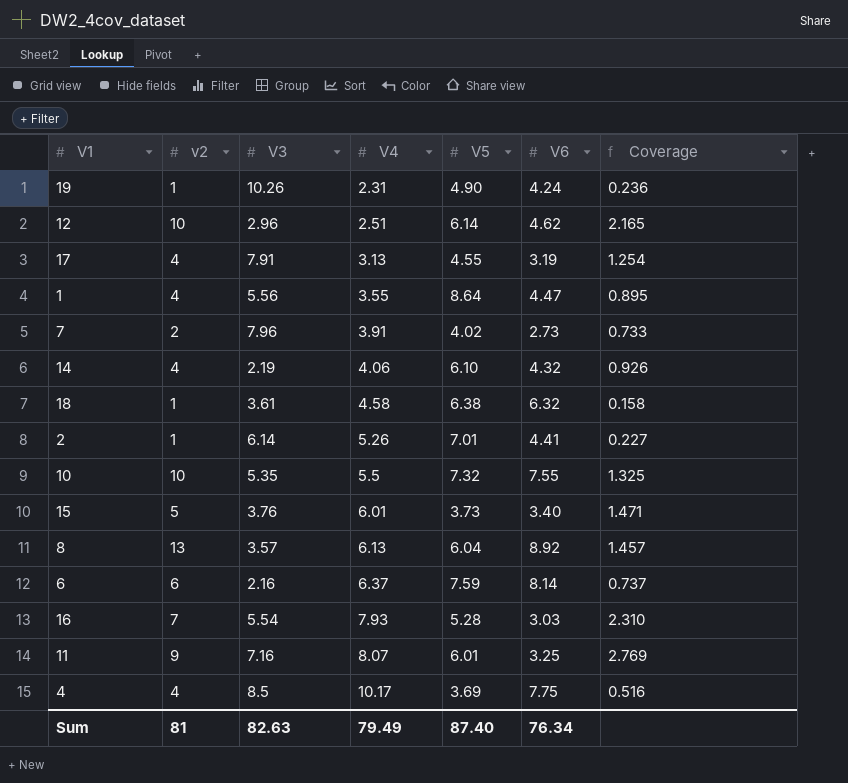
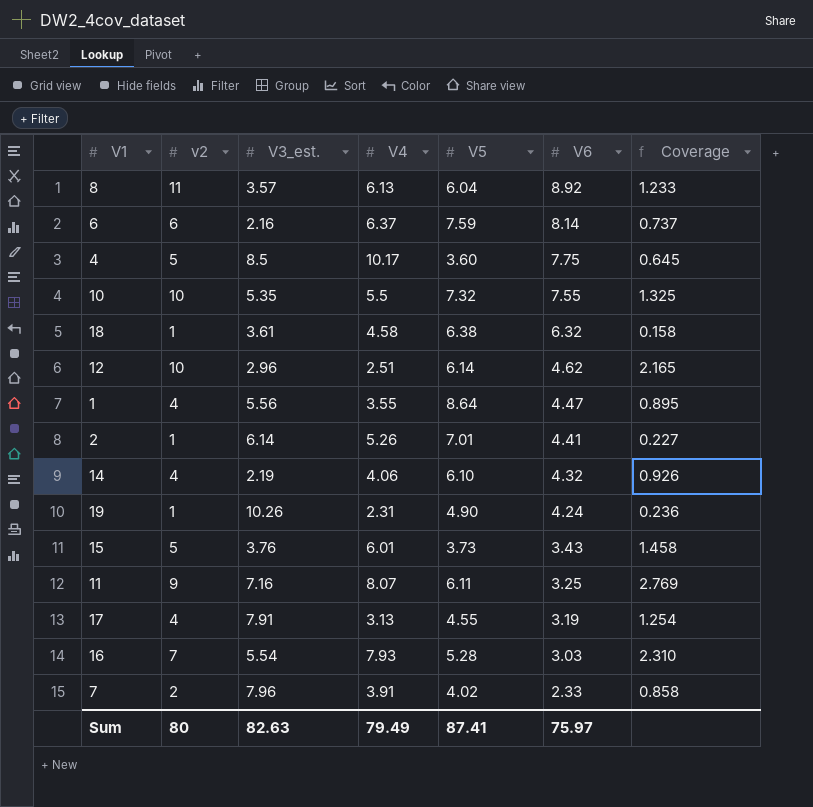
row order: V4 ascending -> V6 descending
column name: V3 -> V3_est.
8 | v2: 13 -> 11
8 | Coverage: 1.457 -> 1.233
4 | v2: 4 -> 5
4 | V5: 3.69 -> 3.60
4 | Coverage: 0.516 -> 0.645
15 | V6: 3.40 -> 3.43
15 | Coverage: 1.471 -> 1.458
11 | V5: 6.01 -> 6.11
7 | V6: 2.73 -> 2.33
7 | Coverage: 0.733 -> 0.858
Sum | v2: 81 -> 80
Sum | V5: 87.40 -> 87.41
Sum | V6: 76.34 -> 75.97

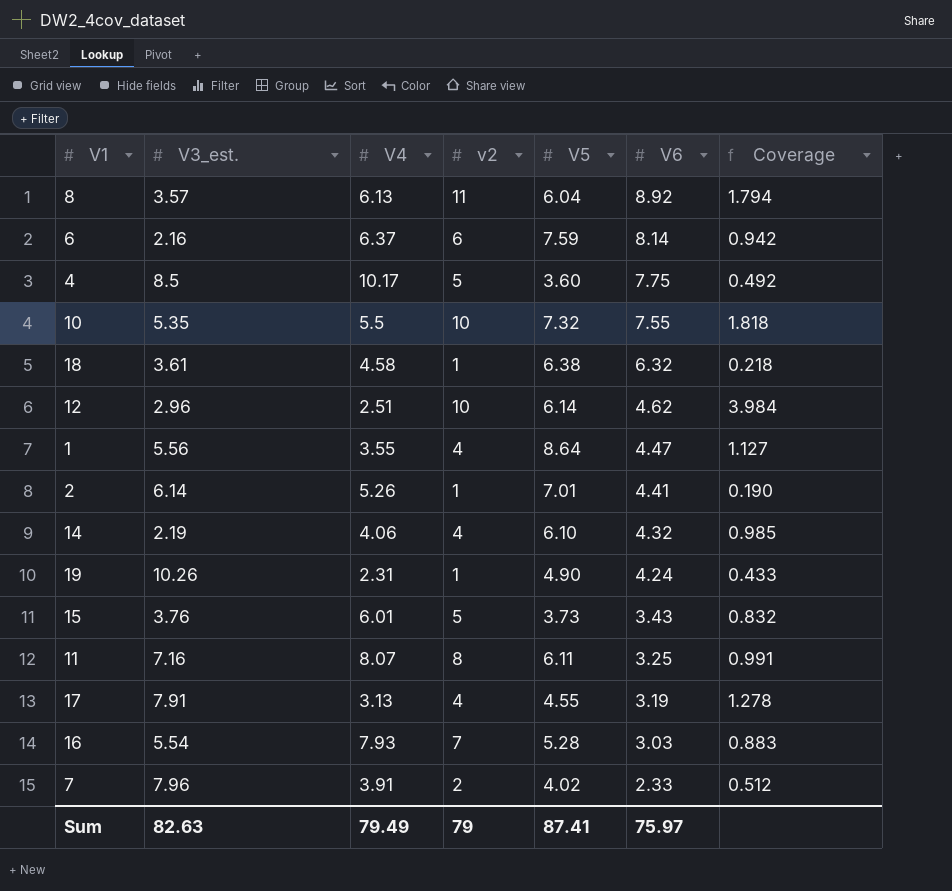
column v2 | position: 2 -> 4
column Coverage | formula: [v2] / [V6] -> [v2] / [V4]
11 | v2: 9 -> 8
Sum | v2: 80 -> 79

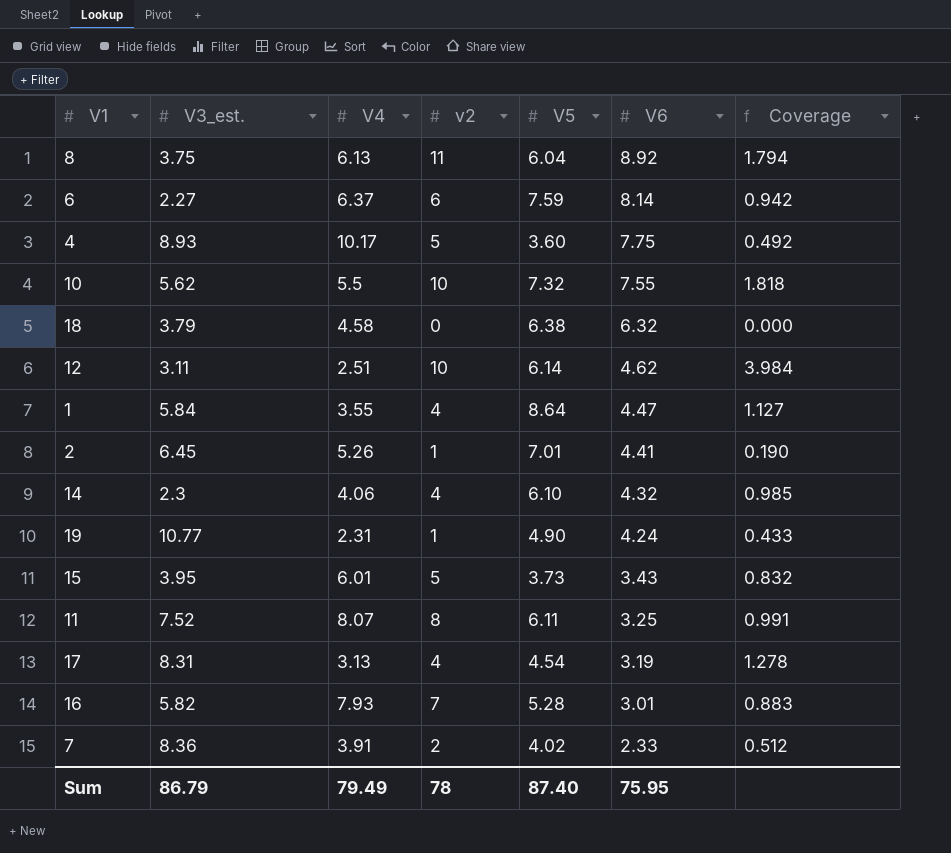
8 | V3_est.: 3.57 -> 3.75
6 | V3_est.: 2.16 -> 2.27
4 | V3_est.: 8.5 -> 8.93
10 | V3_est.: 5.35 -> 5.62
18 | V3_est.: 3.61 -> 3.79
18 | v2: 1 -> 0
18 | Coverage: 0.218 -> 0.000
12 | V3_est.: 2.96 -> 3.11
1 | V3_est.: 5.56 -> 5.84
2 | V3_est.: 6.14 -> 6.45
14 | V3_est.: 2.19 -> 2.3
19 | V3_est.: 10.26 -> 10.77
15 | V3_est.: 3.76 -> 3.95
11 | V3_est.: 7.16 -> 7.52
17 | V3_est.: 7.91 -> 8.31
17 | V5: 4.55 -> 4.54
16 | V3_est.: 5.54 -> 5.82
16 | V6: 3.03 -> 3.01
7 | V3_est.: 7.96 -> 8.36
Sum | V3_est.: 82.63 -> 86.79
Sum | v2: 79 -> 78
Sum | V5: 87.41 -> 87.40
Sum | V6: 75.97 -> 75.95

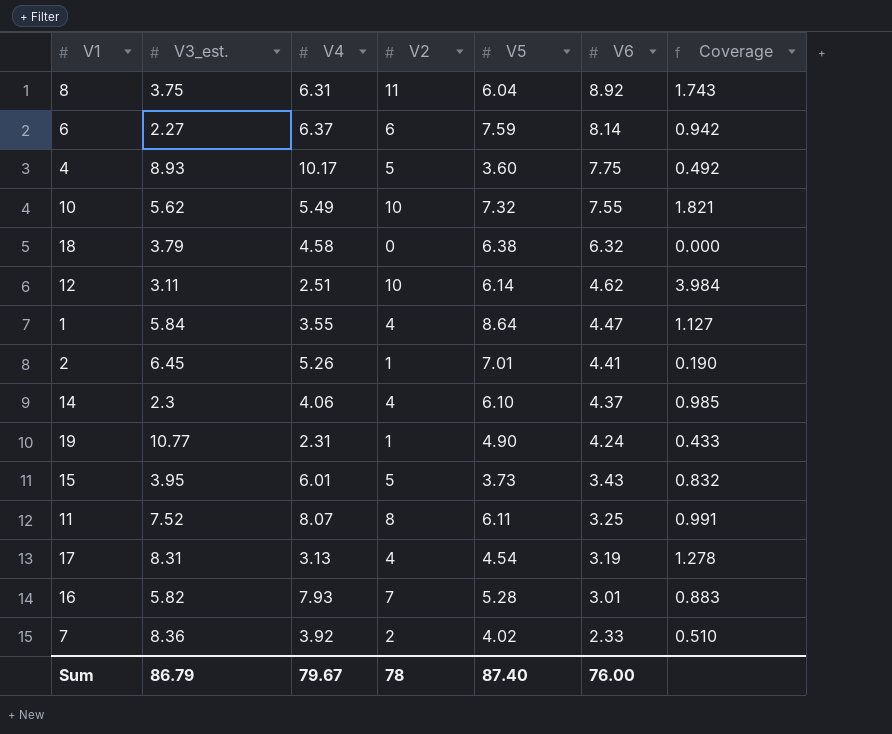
column name: v2 -> V2
8 | V4: 6.13 -> 6.31
8 | Coverage: 1.794 -> 1.743
10 | V4: 5.5 -> 5.49
10 | Coverage: 1.818 -> 1.821
14 | V6: 4.32 -> 4.37
7 | V4: 3.91 -> 3.92
7 | Coverage: 0.512 -> 0.510
Sum | V4: 79.49 -> 79.67
Sum | V6: 75.95 -> 76.00

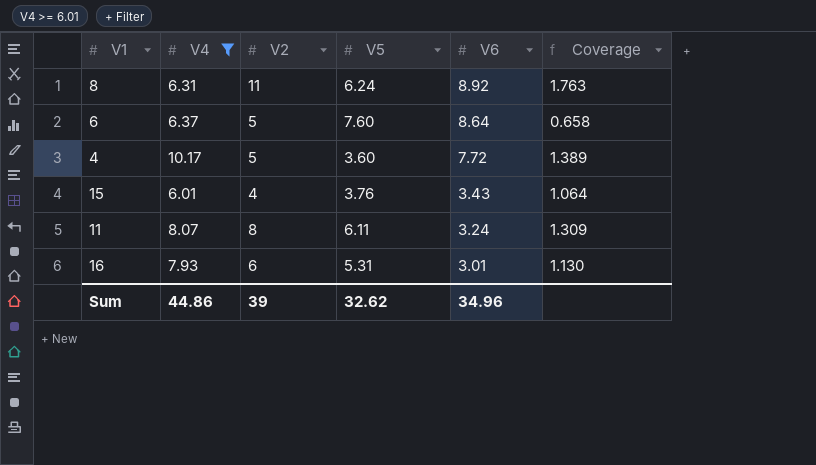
filter: none -> V4 >= 6.01
column V3_est. | position: 2 -> none
column Coverage | formula: [V2] / [V4] -> [V2] / [V5]
8 | V5: 6.04 -> 6.24
6 | V2: 6 -> 5
6 | V5: 7.59 -> 7.60
6 | V6: 8.14 -> 8.64
4 | V6: 7.75 -> 7.72
15 | V2: 5 -> 4
15 | V5: 3.73 -> 3.76
11 | V6: 3.25 -> 3.24
16 | V2: 7 -> 6
16 | V5: 5.28 -> 5.31
Sum | V4: 79.67 -> 44.86
Sum | V2: 78 -> 39
Sum | V5: 87.40 -> 32.62
Sum | V6: 76.00 -> 34.96

